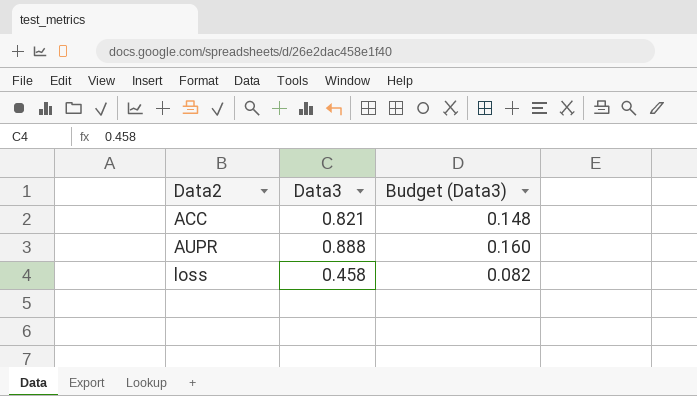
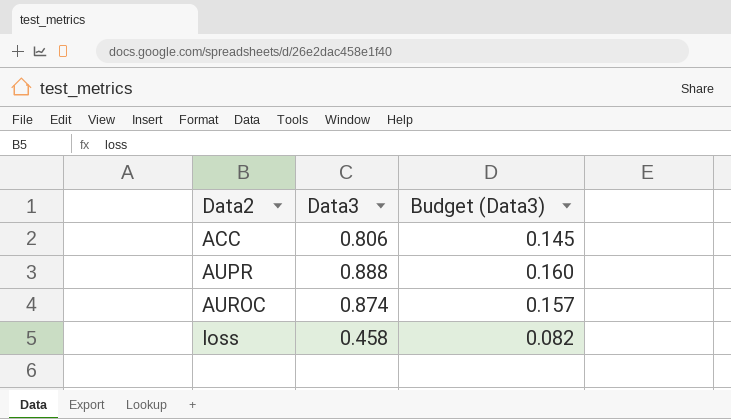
ACC | Data3: 0.821 -> 0.806
ACC | Budget (Data3): 0.148 -> 0.145
row AUROC: none -> 0.874 | 0.157

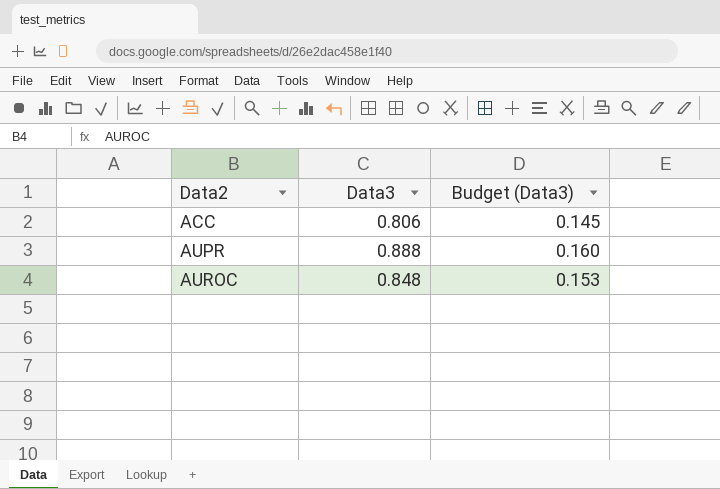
row loss: 0.458 | 0.082 -> none
AUROC | Data3: 0.874 -> 0.848
AUROC | Budget (Data3): 0.157 -> 0.153

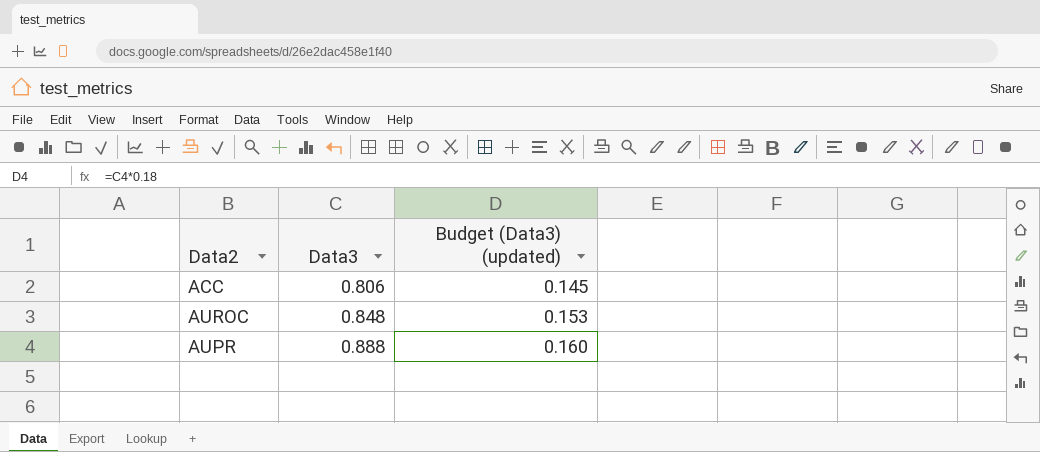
row order: Data2 ascending -> Data3 ascending
column name: Budget (Data3) -> Budget (Data3) (updated)

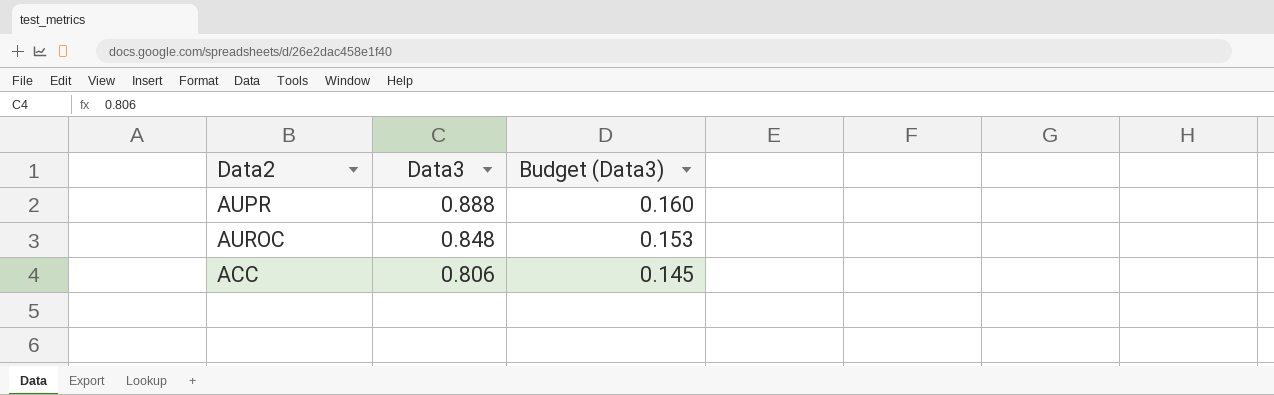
row order: Data3 ascending -> Data3 descending
column name: Budget (Data3) (updated) -> Budget (Data3)

